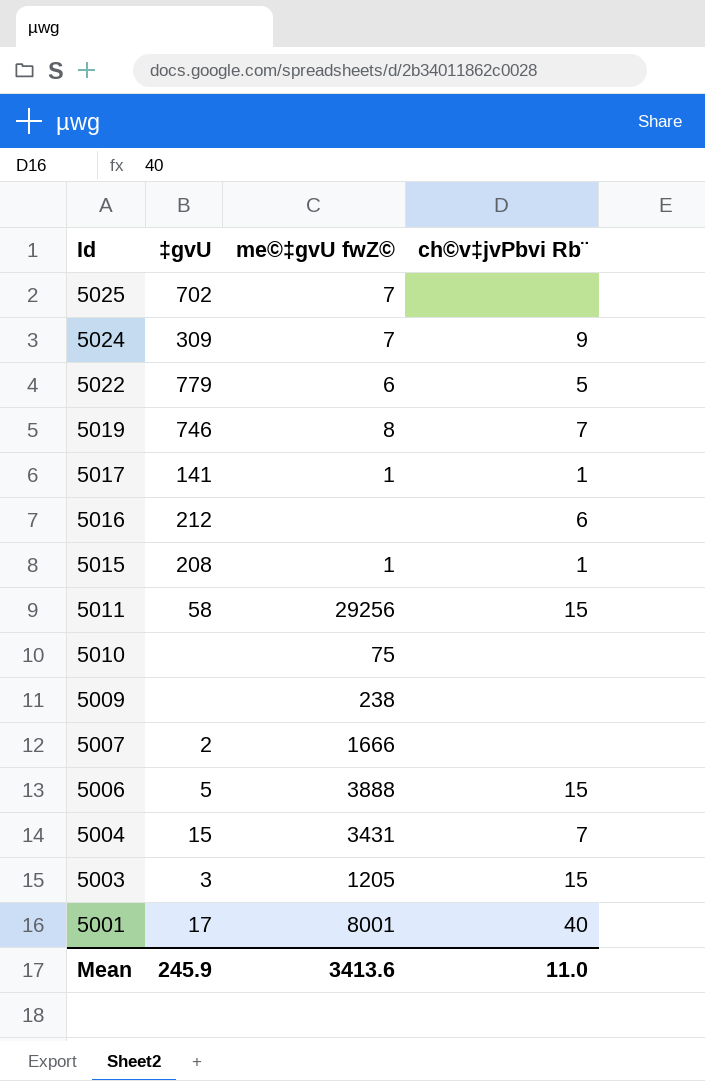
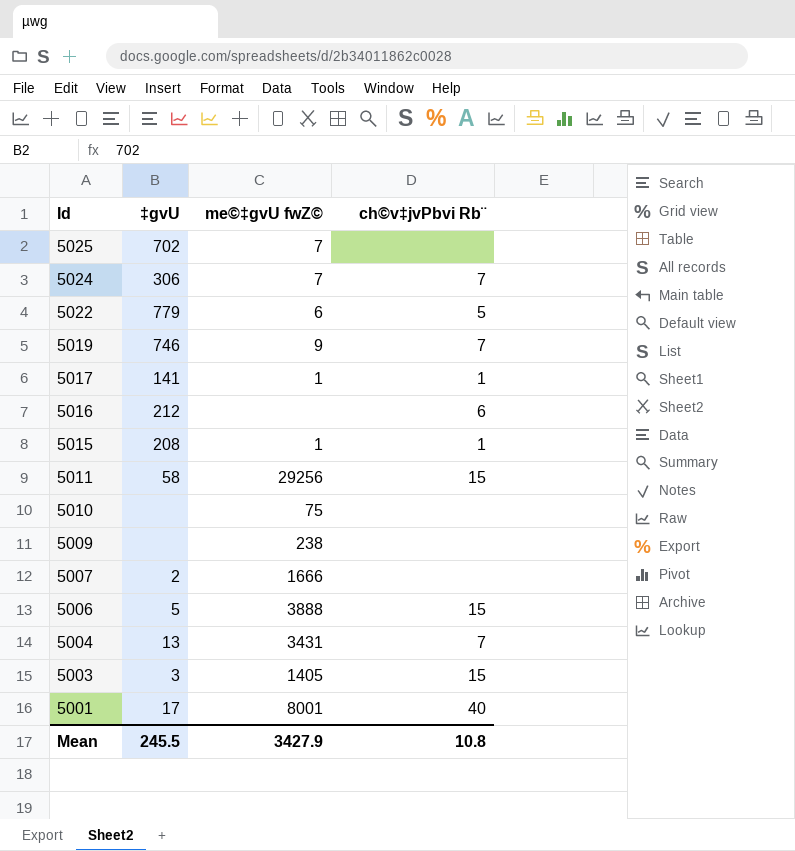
5024 | ‡gvU: 309 -> 306
5024 | ch©v‡jvPbvi Rb¨: 9 -> 7
5019 | me©‡gvU fwZ©: 8 -> 9
5004 | ‡gvU: 15 -> 13
5003 | me©‡gvU fwZ©: 1205 -> 1405
Mean | ‡gvU: 245.9 -> 245.5
Mean | me©‡gvU fwZ©: 3413.6 -> 3427.9
Mean | ch©v‡jvPbvi Rb¨: 11.0 -> 10.8

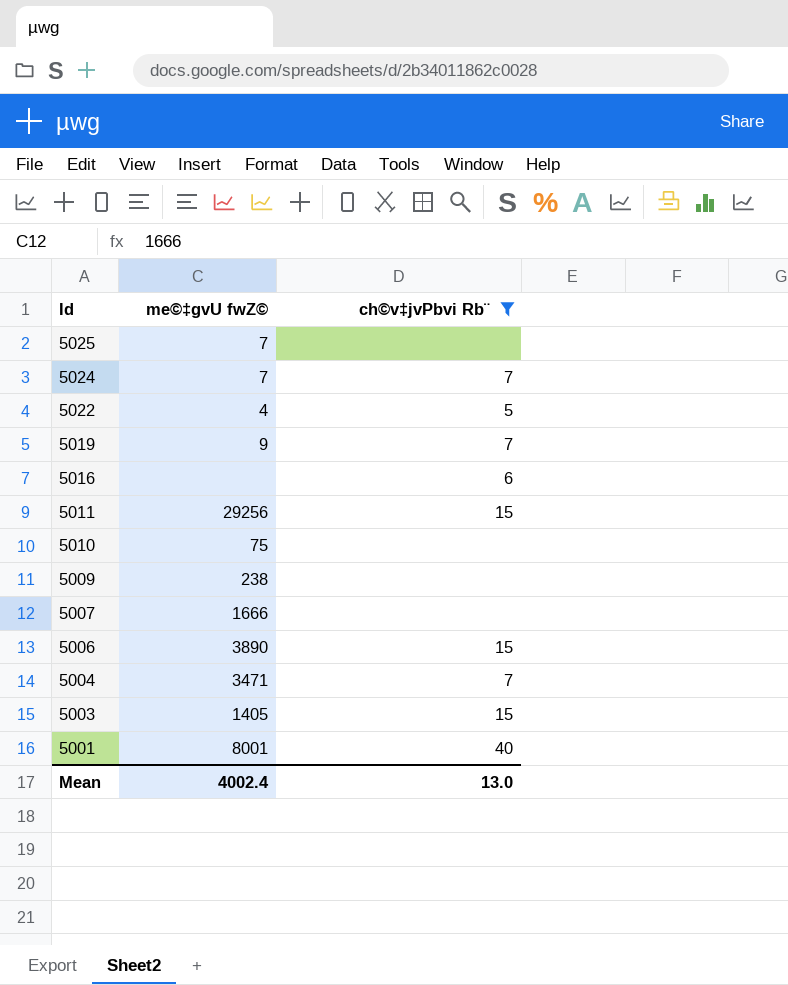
filter: none -> ch©v‡jvPbvi Rb¨ != 1
column ‡gvU | position: 2 -> none
5022 | me©‡gvU fwZ©: 6 -> 4
5006 | me©‡gvU fwZ©: 3888 -> 3890
5004 | me©‡gvU fwZ©: 3431 -> 3471
Mean | me©‡gvU fwZ©: 3427.9 -> 4002.4
Mean | ch©v‡jvPbvi Rb¨: 10.8 -> 13.0

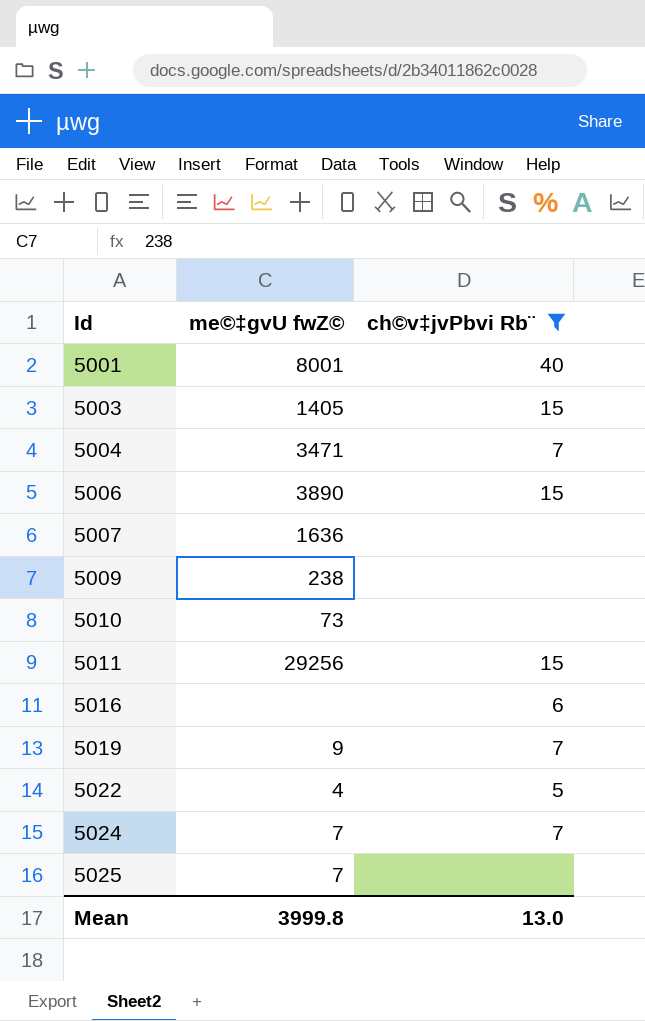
row order: Id descending -> Id ascending
5007 | me©‡gvU fwZ©: 1666 -> 1636
5010 | me©‡gvU fwZ©: 75 -> 73
Mean | me©‡gvU fwZ©: 4002.4 -> 3999.8

